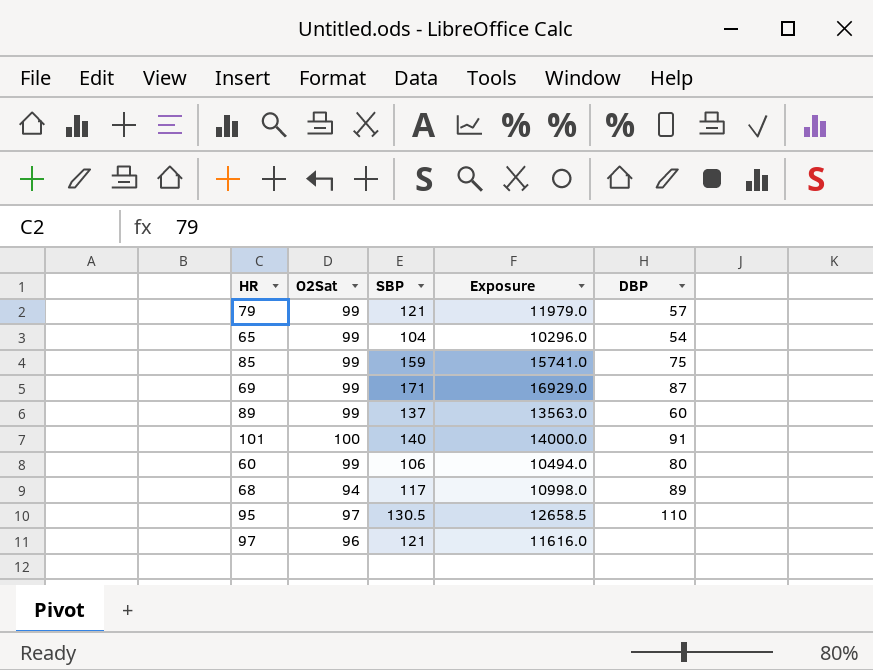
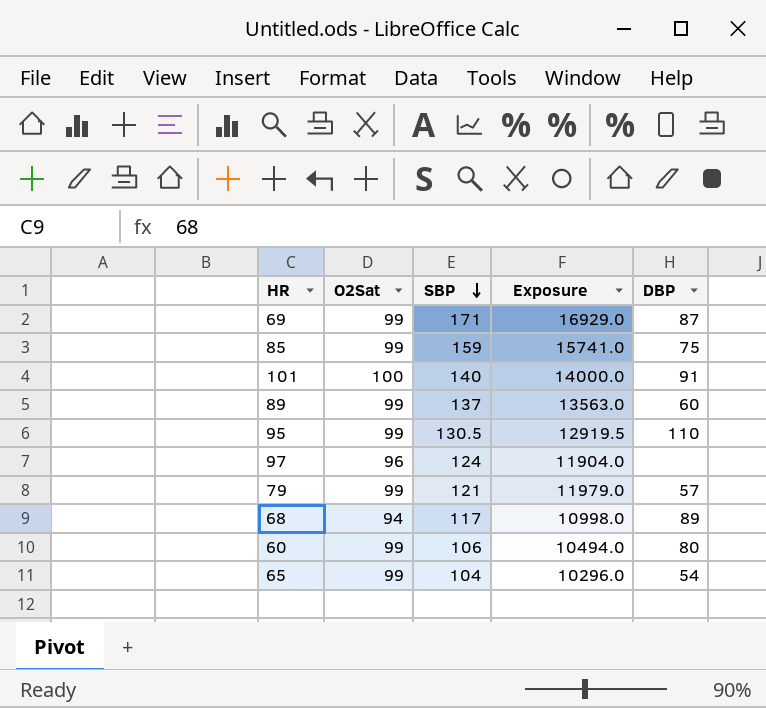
row order: none -> SBP descending
95 | O2Sat: 97 -> 99
95 | Exposure: 12658.5 -> 12919.5
97 | SBP: 121 -> 124
97 | Exposure: 11616.0 -> 11904.0

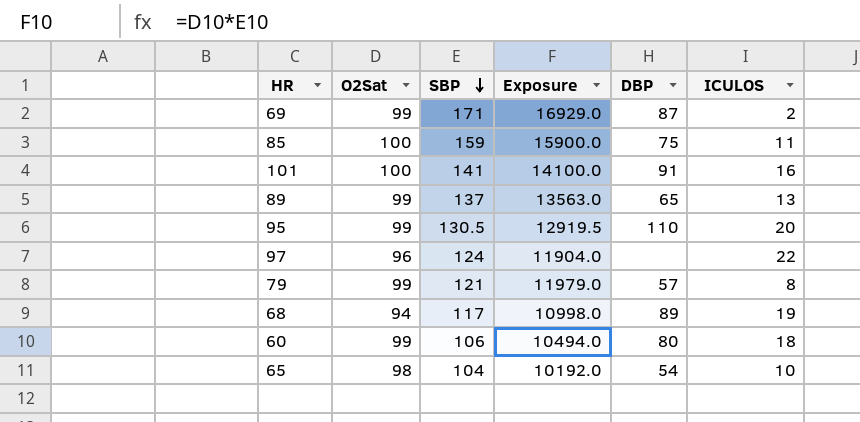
column ICULOS | position: none -> 6
85 | O2Sat: 99 -> 100
85 | Exposure: 15741.0 -> 15900.0
101 | SBP: 140 -> 141
101 | Exposure: 14000.0 -> 14100.0
89 | DBP: 60 -> 65
65 | O2Sat: 99 -> 98
65 | Exposure: 10296.0 -> 10192.0

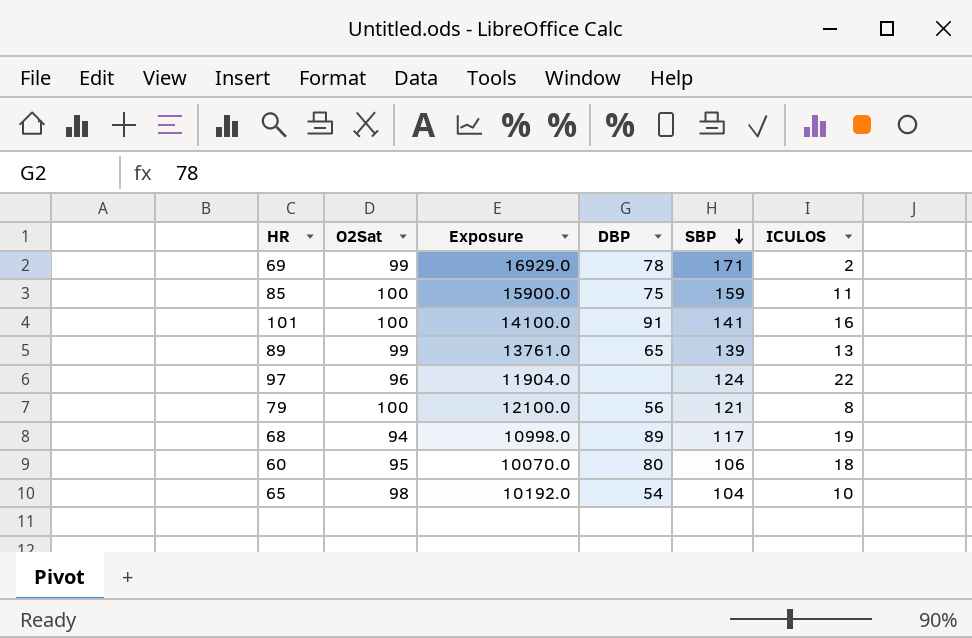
column SBP | position: 3 -> 5
row 95: 99 | 130.5 | 12919.5 | 110 | 20 -> none
69 | DBP: 87 -> 78
89 | Exposure: 13563.0 -> 13761.0
89 | SBP: 137 -> 139
79 | O2Sat: 99 -> 100
79 | Exposure: 11979.0 -> 12100.0
79 | DBP: 57 -> 56
60 | O2Sat: 99 -> 95
60 | Exposure: 10494.0 -> 10070.0

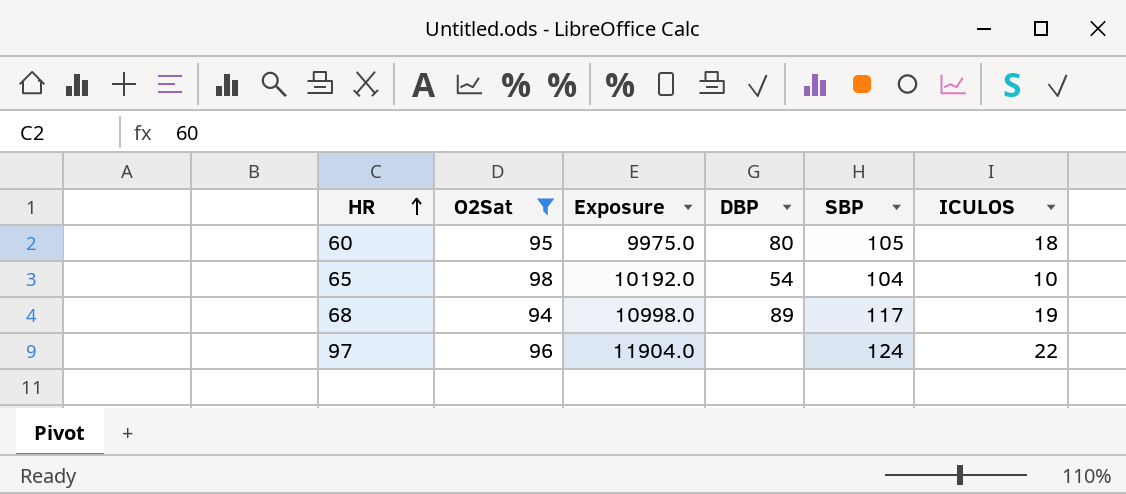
filter: none -> O2Sat <= 98
row order: SBP descending -> HR ascending
60 | Exposure: 10070.0 -> 9975.0
60 | SBP: 106 -> 105

